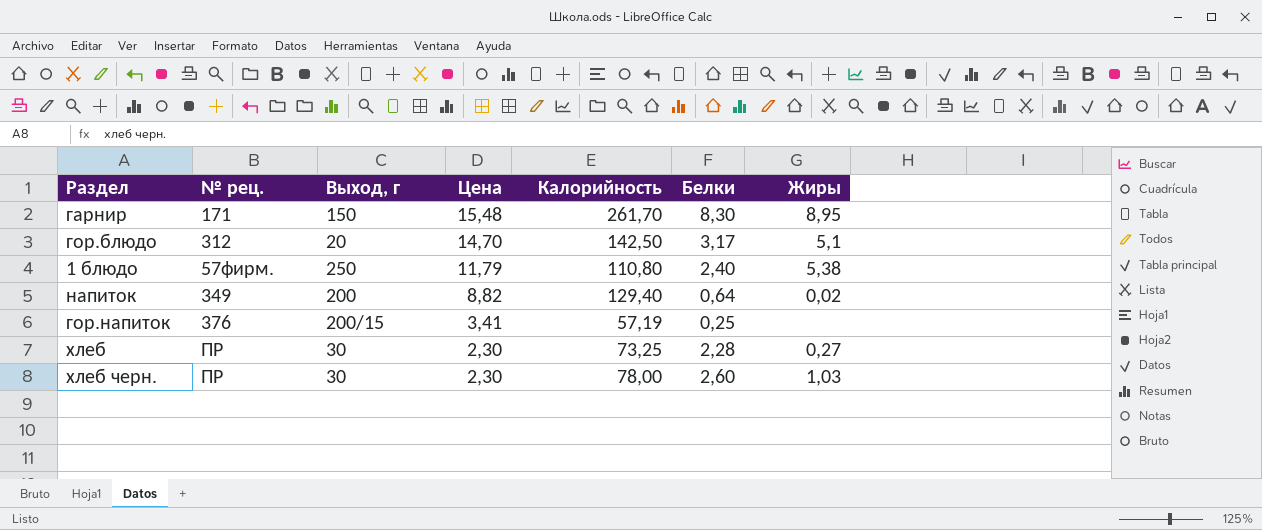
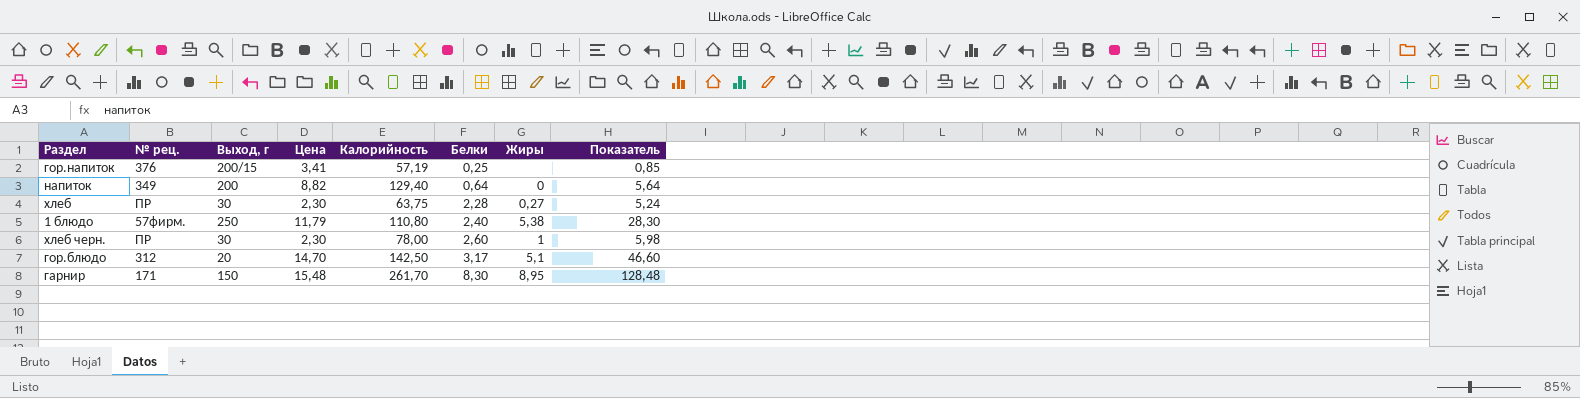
row order: Цена descending -> Белки ascending
column Показатель | formula: none -> [Цена] * [Белки]
напиток | Жиры: 0,02 -> 0
хлеб | Калорийность: 73,25 -> 63,75
хлеб черн. | Жиры: 1,03 -> 1

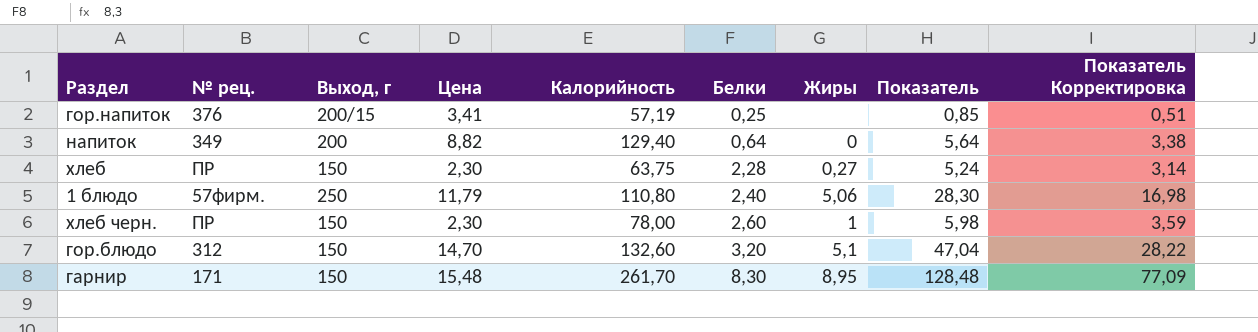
column Показатель Корректировка | formula: none -> [Показатель] * 0,6
хлеб | Выход, г: 30 -> 150
1 блюдо | Жиры: 5,38 -> 5,06
хлеб черн. | Выход, г: 30 -> 150
гор.блюдо | Выход, г: 20 -> 150
гор.блюдо | Калорийность: 142,50 -> 132,60
гор.блюдо | Белки: 3,17 -> 3,20
гор.блюдо | Показатель: 46,60 -> 47,04

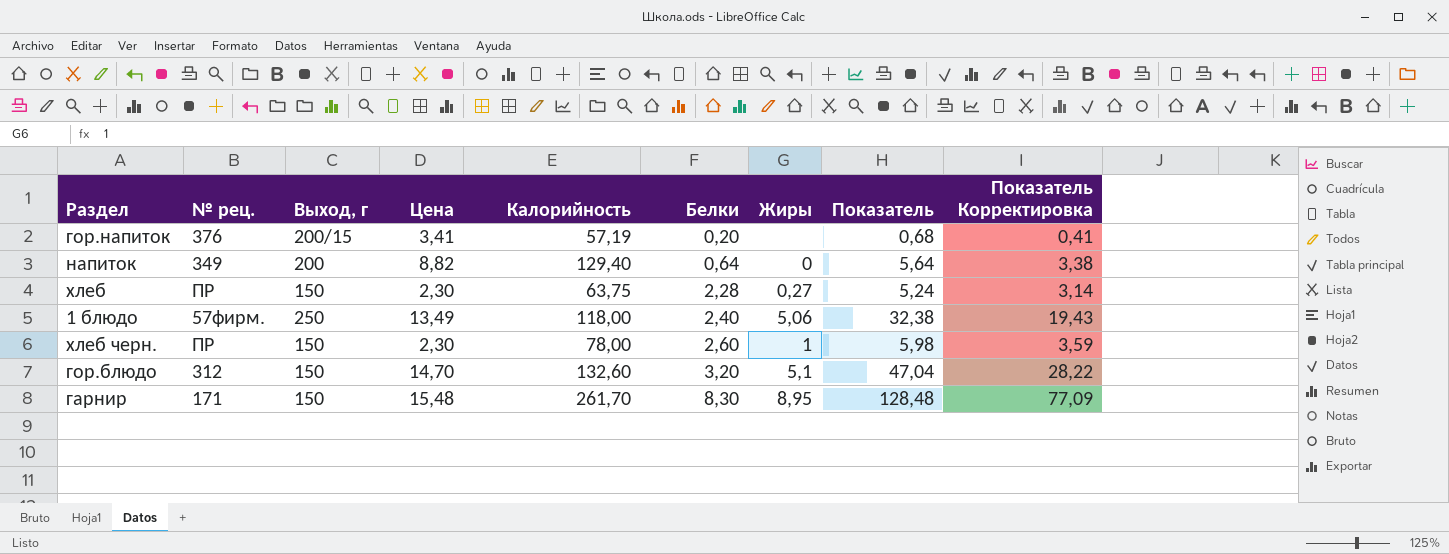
гор.напиток | Белки: 0,25 -> 0,20
гор.напиток | Показатель: 0,85 -> 0,68
гор.напиток | Показатель Корректировка: 0,51 -> 0,41
1 блюдо | Цена: 11,79 -> 13,49
1 блюдо | Калорийность: 110,80 -> 118,00
1 блюдо | Показатель: 28,30 -> 32,38
1 блюдо | Показатель Корректировка: 16,98 -> 19,43

